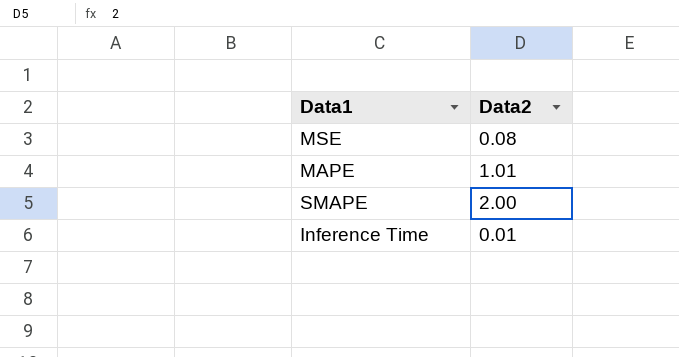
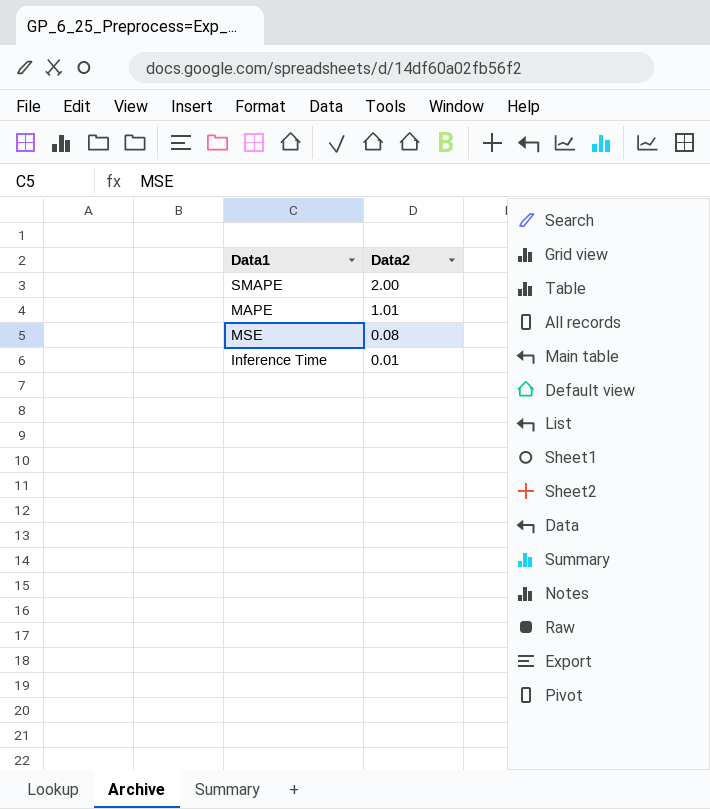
row order: none -> Data2 descending

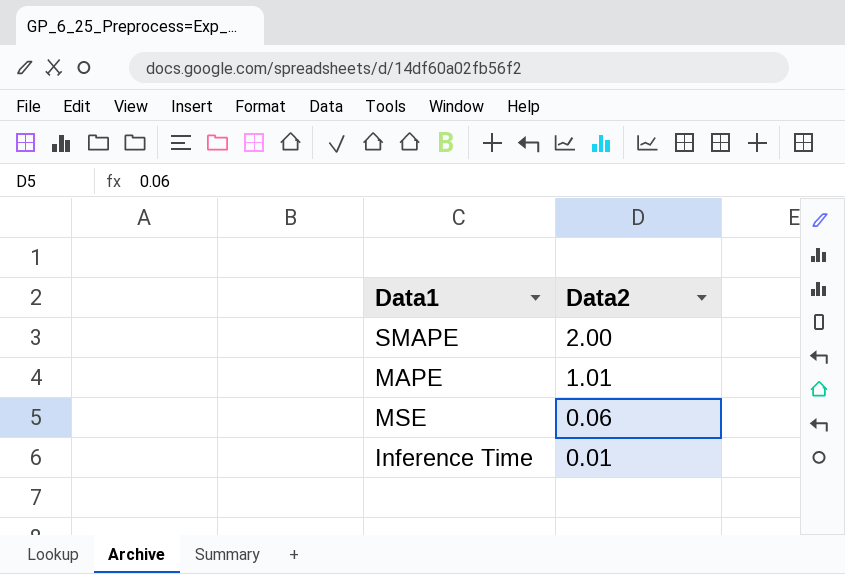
MSE | Data2: 0.08 -> 0.06

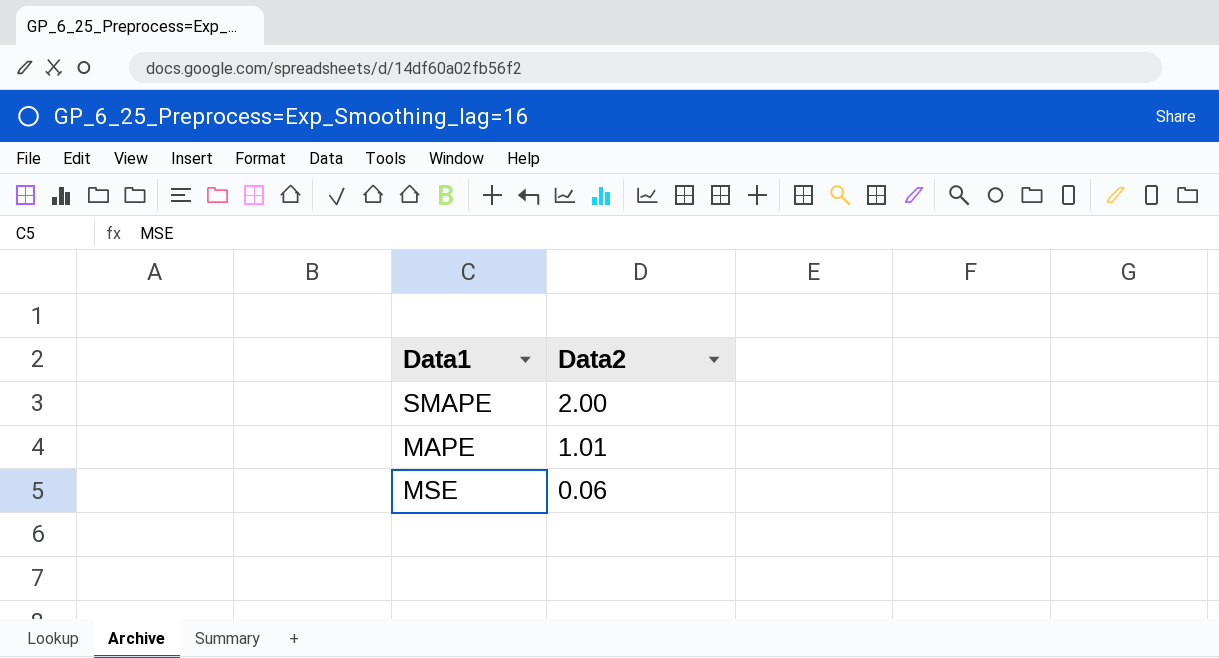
row Inference Time: 0.01 -> none

